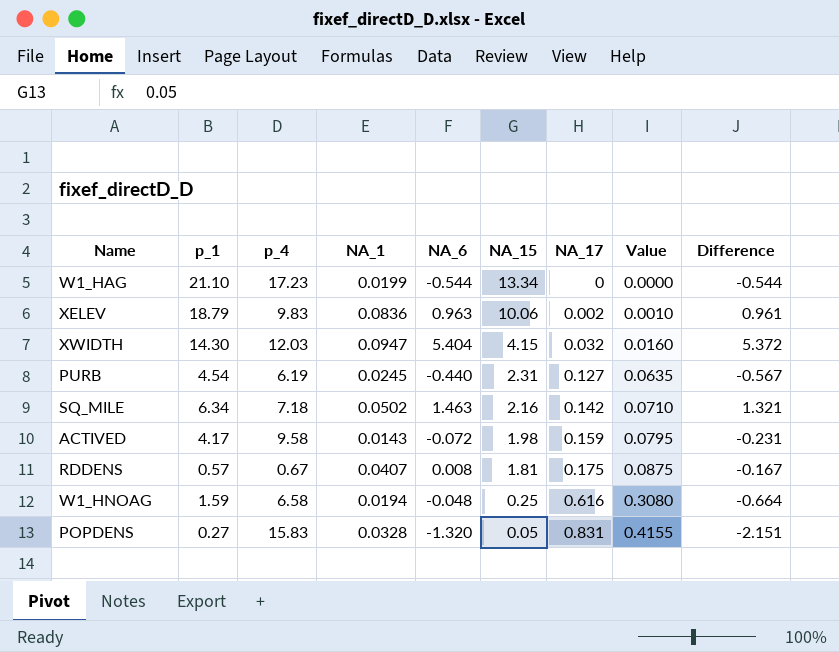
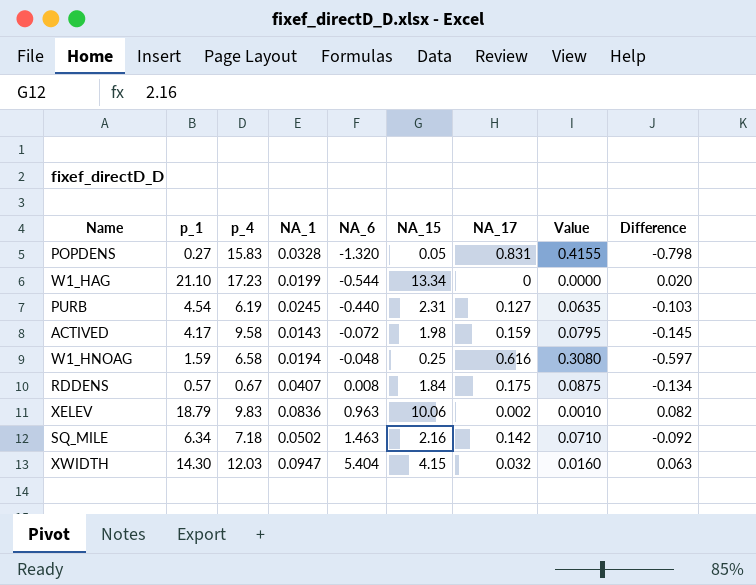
row order: NA_15 descending -> NA_6 ascending
column Difference | formula: [NA_6] - [NA_17] -> [NA_1] - [NA_17]
RDDENS | NA_15: 1.81 -> 1.84

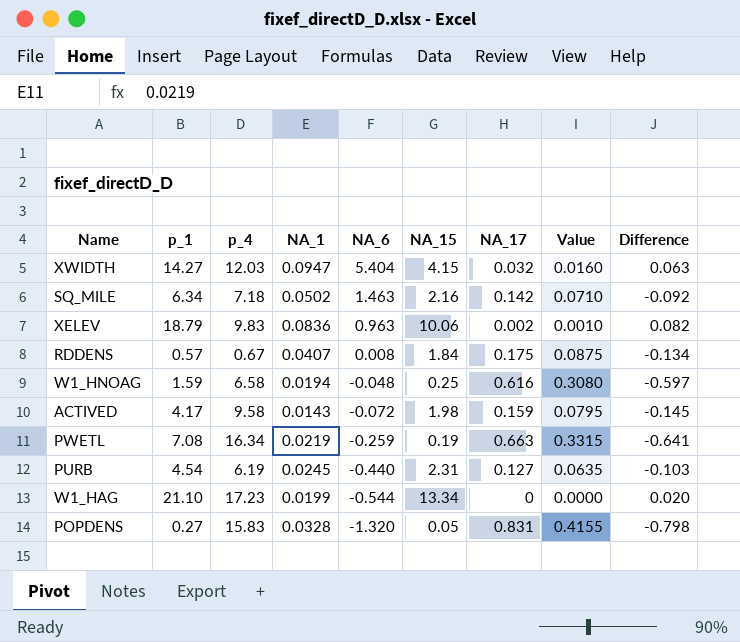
row order: NA_6 ascending -> NA_6 descending
XWIDTH | p_1: 14.30 -> 14.27
row PWETL: none -> 7.08 | 16.34 | 0.0219 | -0.259 | 0.19 | 0.663 | 0.3315 | -0.641

